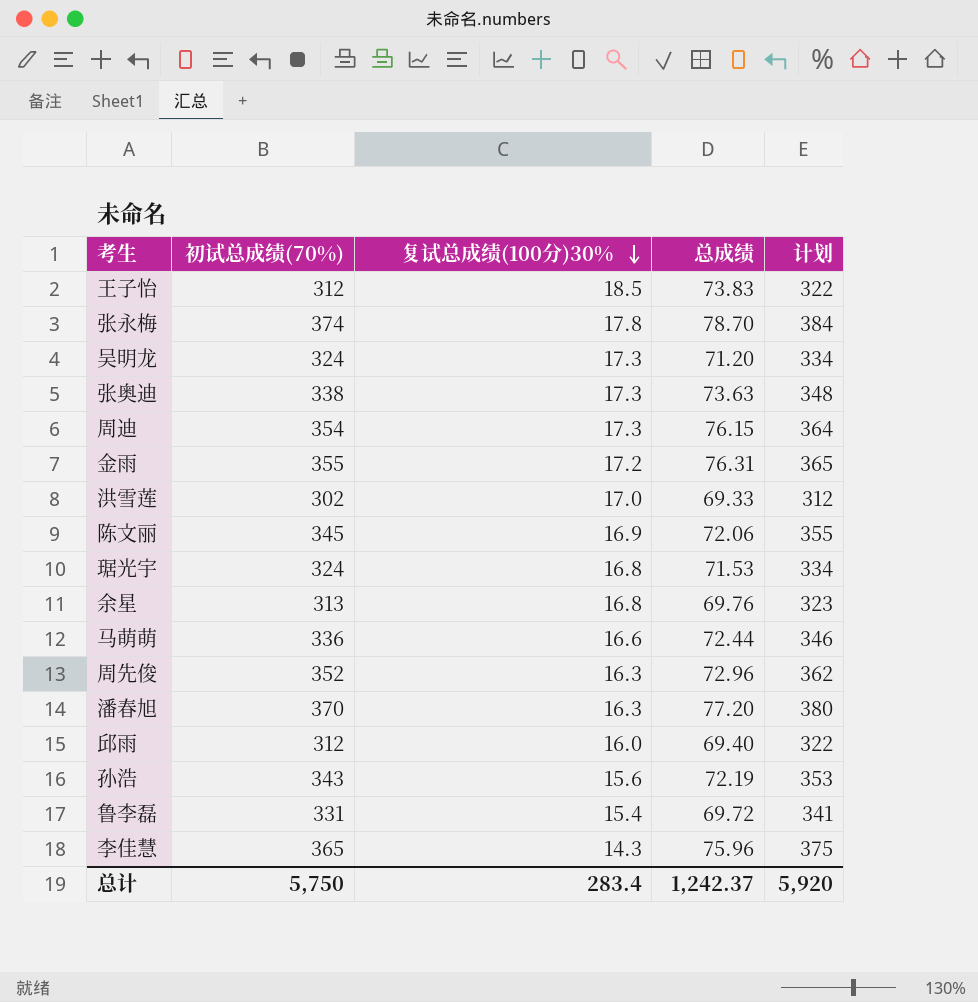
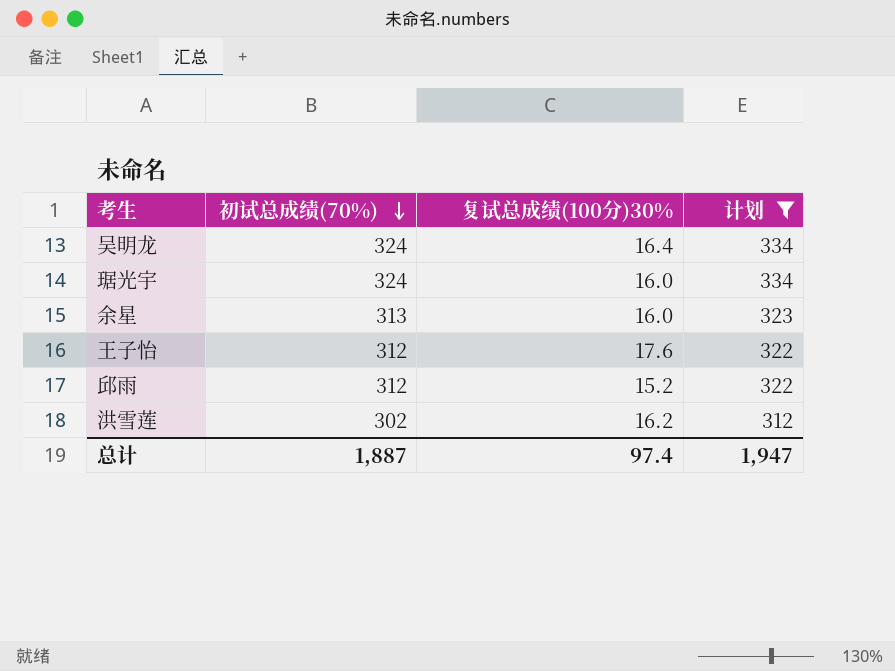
filter: none -> 计划 <= 334
row order: 复试总成绩(100分)30% descending -> 初试总成绩(70%) descending
column 总成绩 | position: 4 -> none
吴明龙 | 复试总成绩(100分)30%: 17.3 -> 16.4
琚光宇 | 复试总成绩(100分)30%: 16.8 -> 16.0
余星 | 复试总成绩(100分)30%: 16.8 -> 16.0
王子怡 | 复试总成绩(100分)30%: 18.5 -> 17.6
邱雨 | 复试总成绩(100分)30%: 16.0 -> 15.2
洪雪莲 | 复试总成绩(100分)30%: 17.0 -> 16.2
总计 | 初试总成绩(70%): 5,750 -> 1,887
总计 | 复试总成绩(100分)30%: 283.4 -> 97.4
总计 | 计划: 5,920 -> 1,947

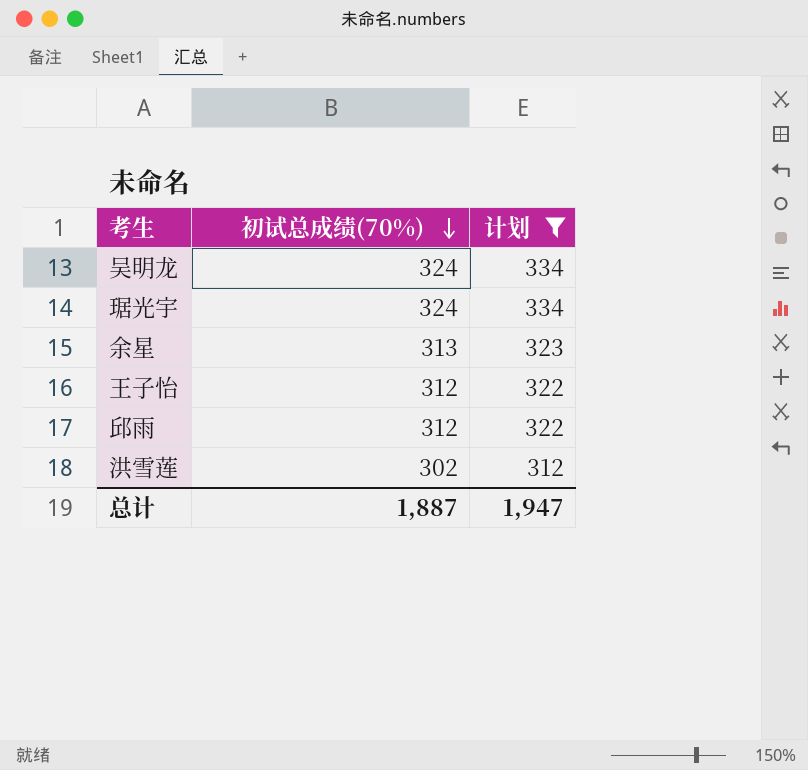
column 复试总成绩(100分)30% | position: 3 -> none

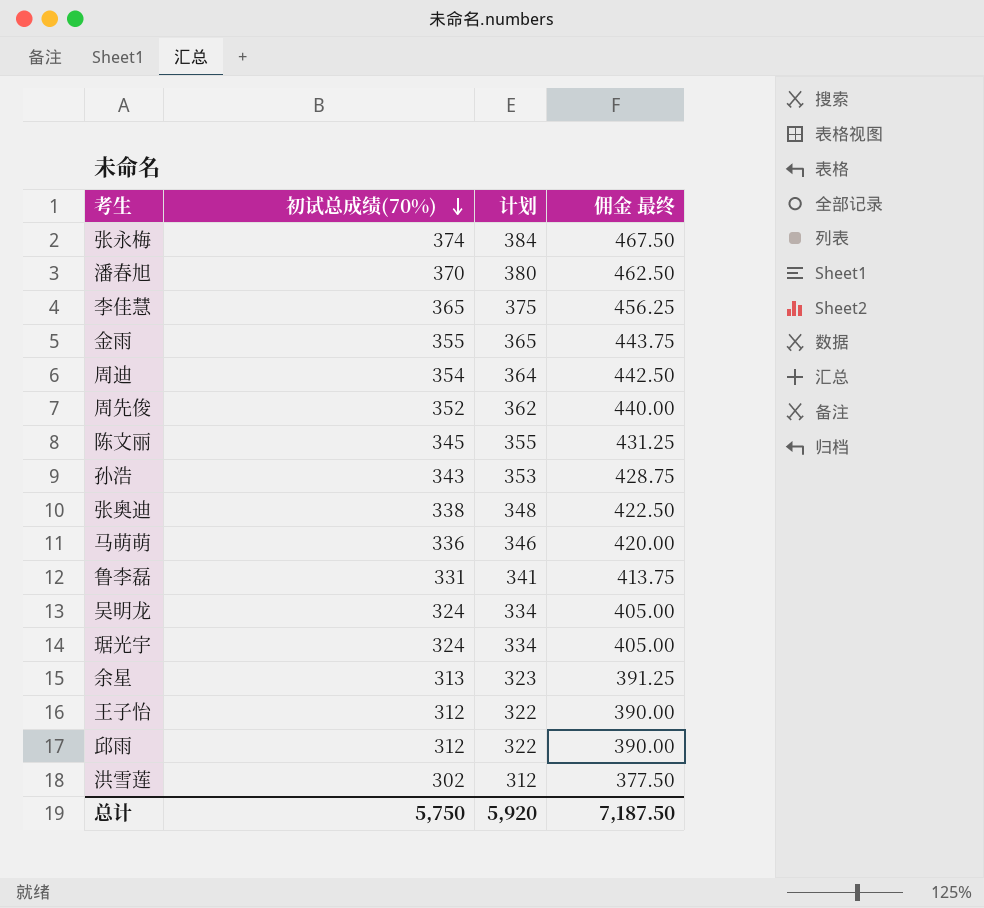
filter: 计划 <= 334 -> none
column 佣金 最终 | formula: none -> [初试总成绩(70%)] * 1.25
总计 | 初试总成绩(70%): 1,887 -> 5,750
总计 | 计划: 1,947 -> 5,920

